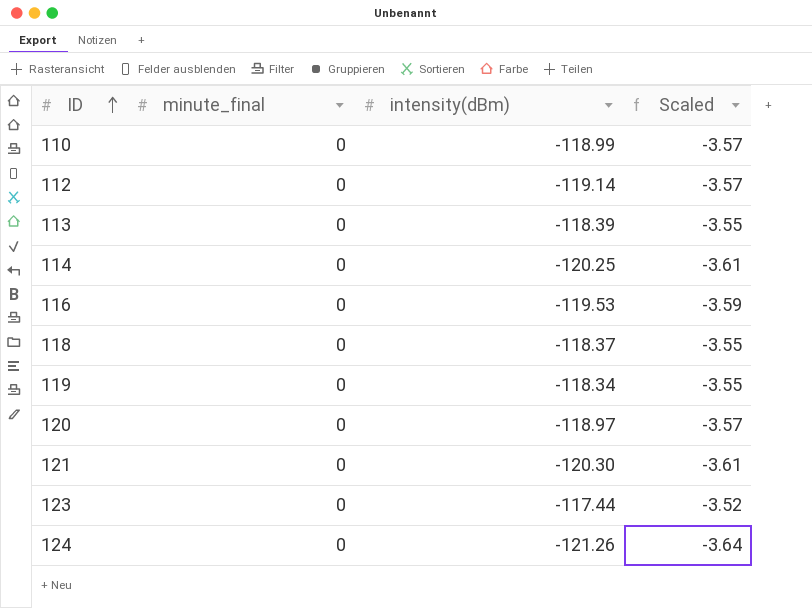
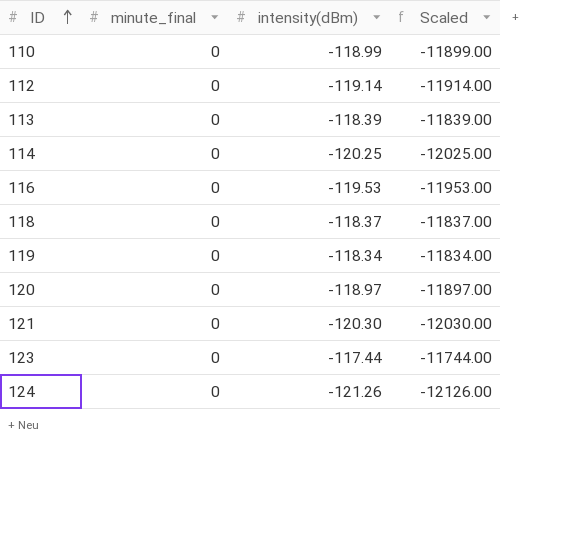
column Scaled | formula: [intensity(dBm)] * 0.03 -> [intensity(dBm)] * 100

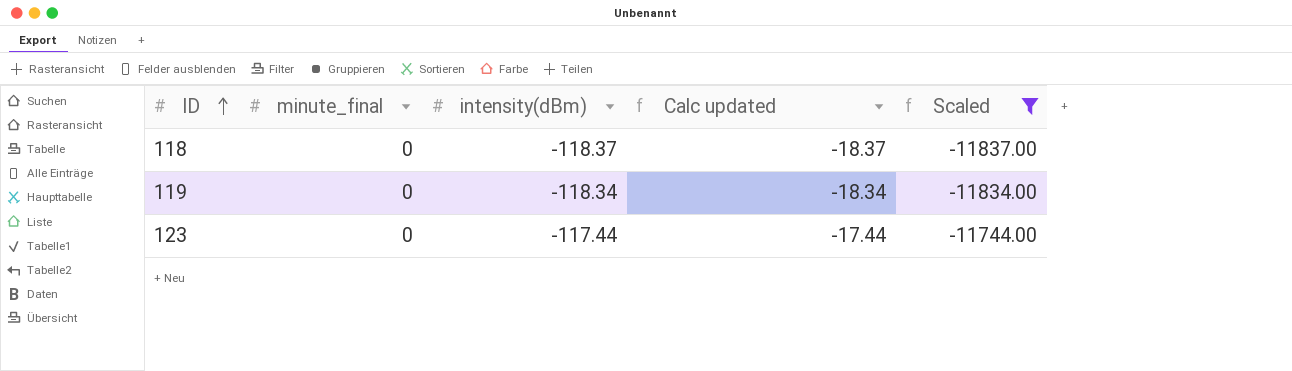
filter: none -> Scaled >= -11837.00
column Calc updated | formula: none -> [intensity(dBm)] + 100

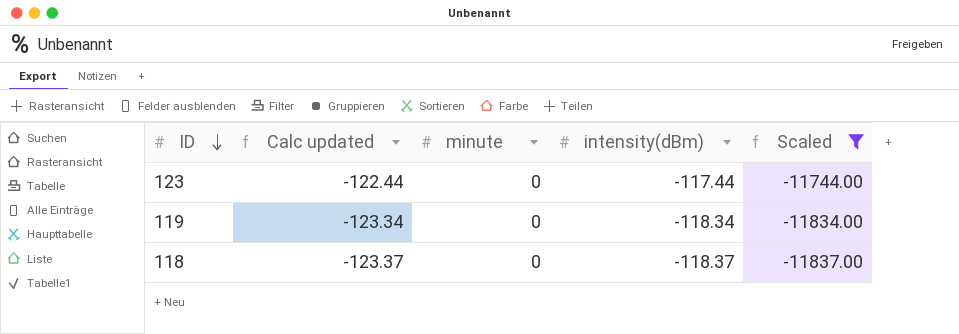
row order: ID ascending -> ID descending
column Calc updated | formula: [intensity(dBm)] + 100 -> [intensity(dBm)] - 5
column Calc updated | position: 4 -> 2
column name: minute_final -> minute

